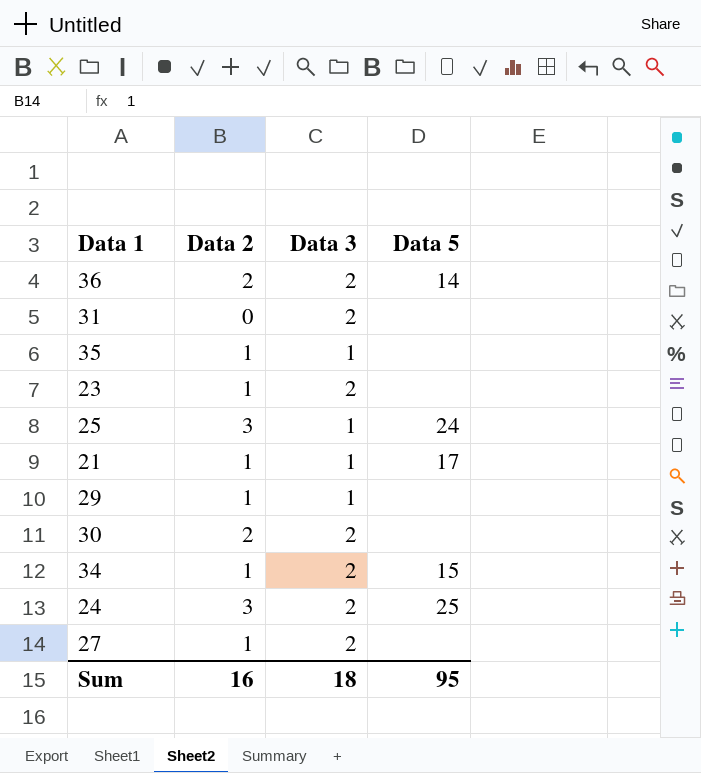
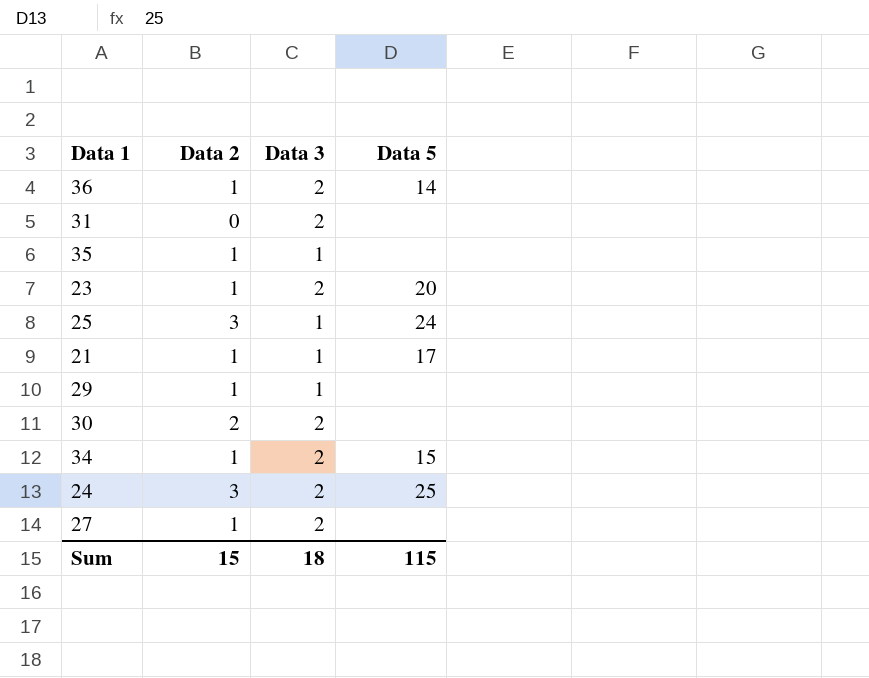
36 | Data 2: 2 -> 1
23 | Data 5: none -> 20
Sum | Data 2: 16 -> 15
Sum | Data 5: 95 -> 115

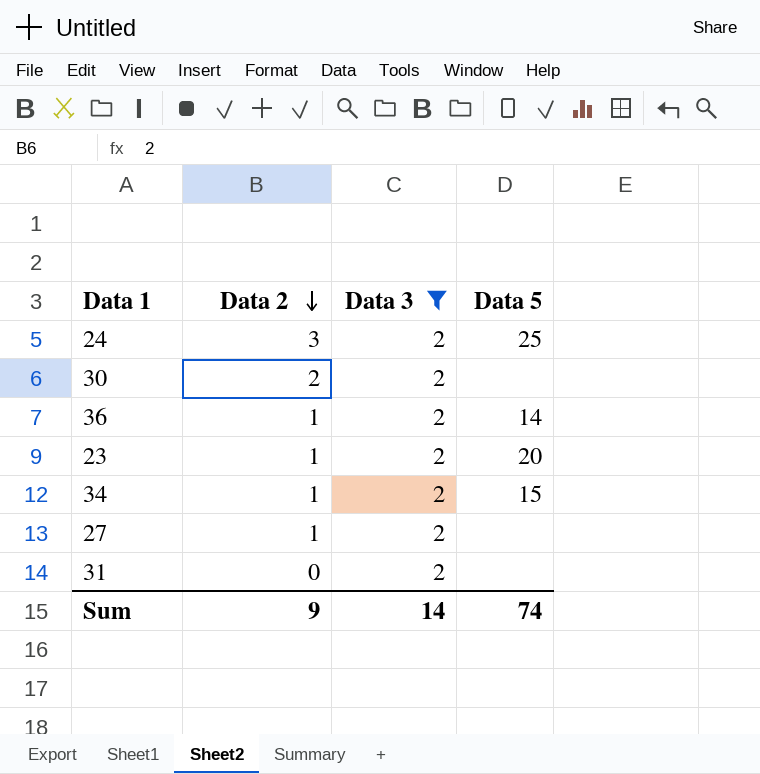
filter: none -> Data 3 = 2
row order: none -> Data 2 descending
Sum | Data 2: 15 -> 9
Sum | Data 3: 18 -> 14
Sum | Data 5: 115 -> 74

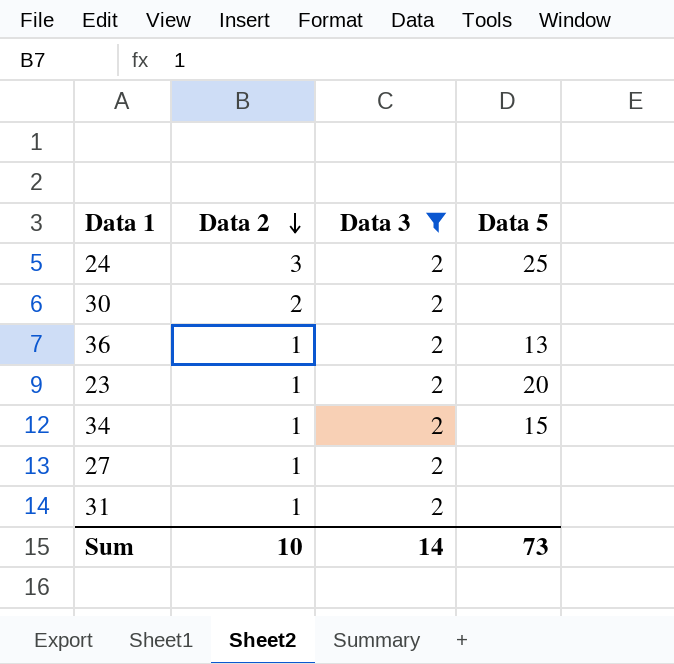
36 | Data 5: 14 -> 13
31 | Data 2: 0 -> 1
Sum | Data 2: 9 -> 10
Sum | Data 5: 74 -> 73

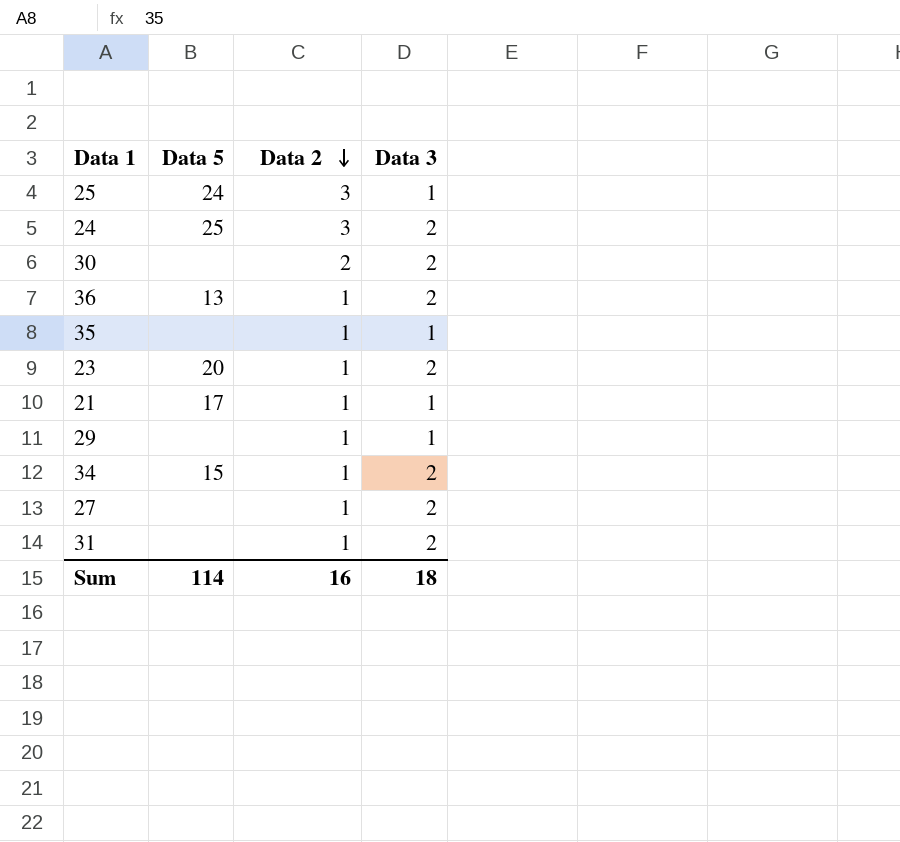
filter: Data 3 = 2 -> none
column Data 5 | position: 4 -> 2
Sum | Data 5: 73 -> 114
Sum | Data 2: 10 -> 16
Sum | Data 3: 14 -> 18

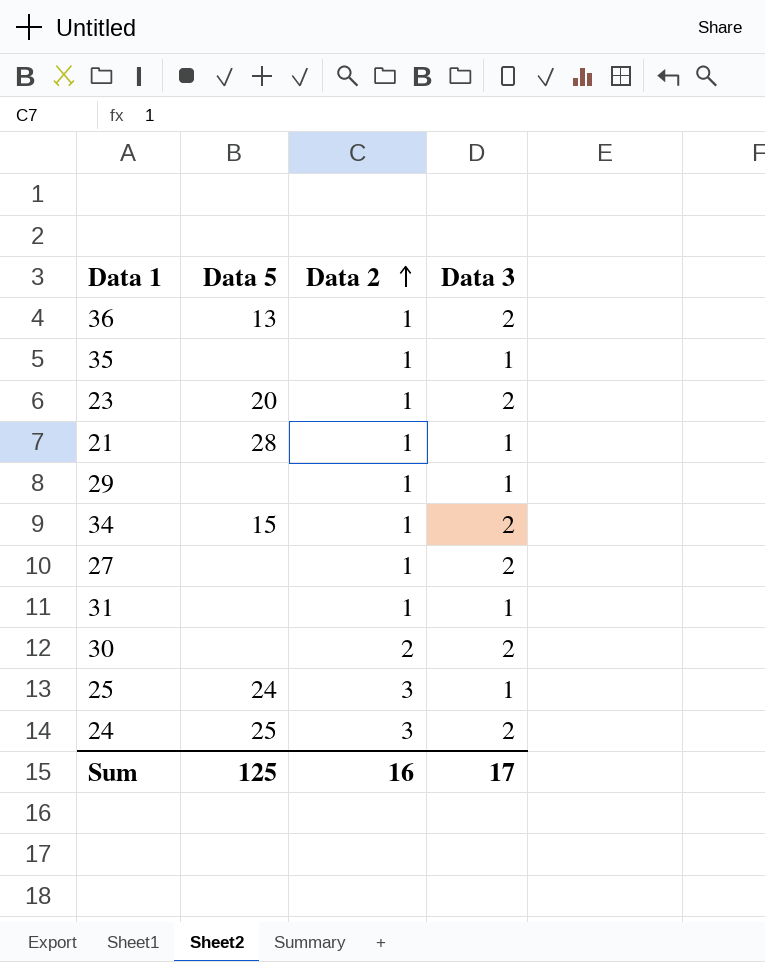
row order: Data 2 descending -> Data 2 ascending
21 | Data 5: 17 -> 28
31 | Data 3: 2 -> 1
Sum | Data 5: 114 -> 125
Sum | Data 3: 18 -> 17

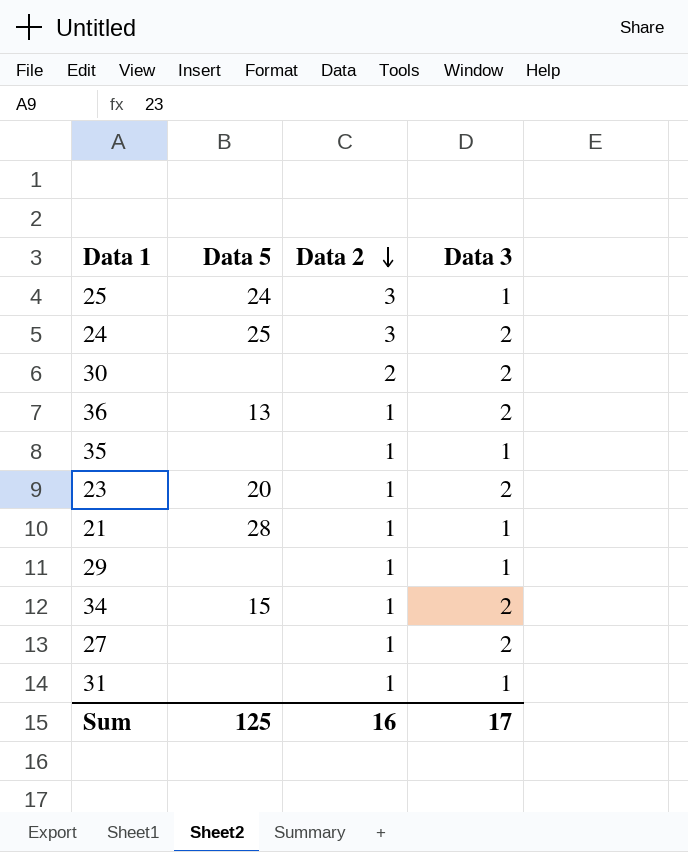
row order: Data 2 ascending -> Data 2 descending

